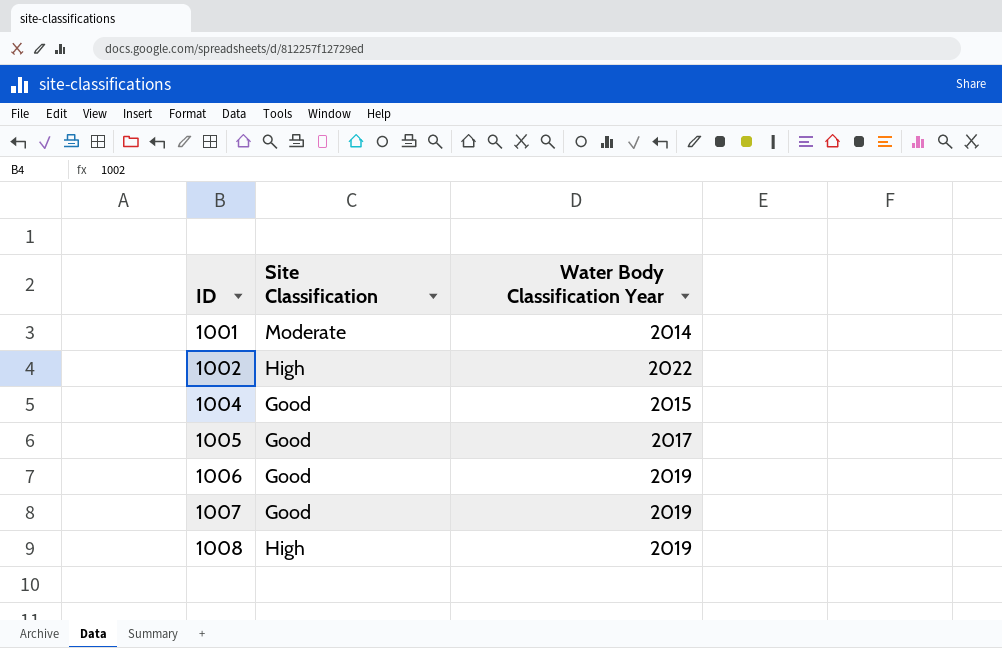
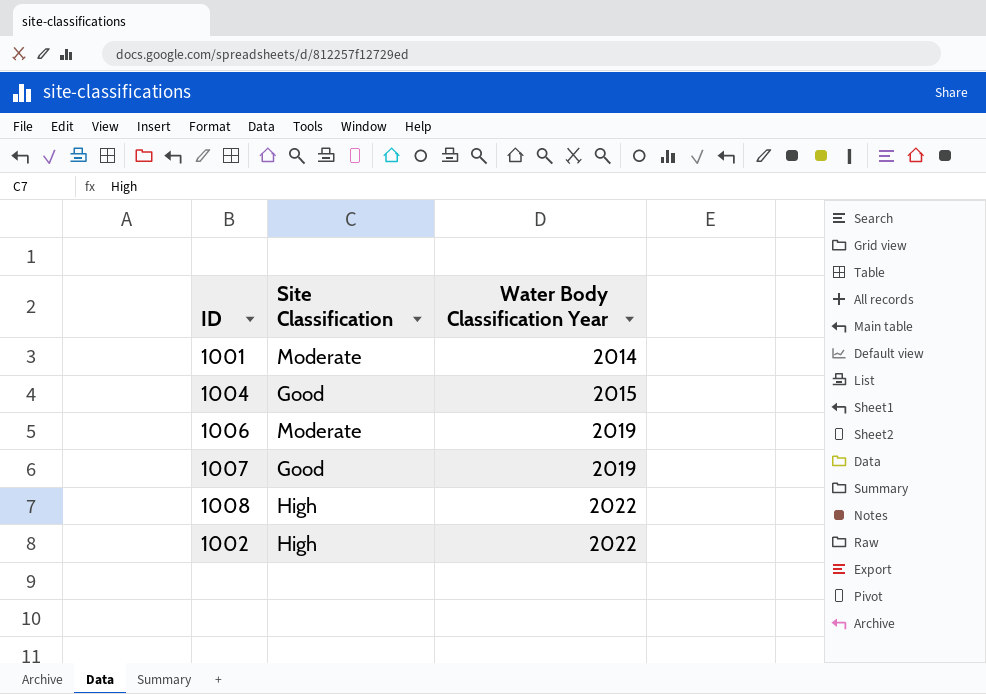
row order: ID ascending -> Water Body Classification Year ascending
row 1005: Good | 2017 -> none
1006 | Site Classification: Good -> Moderate
1008 | Water Body Classification Year: 2019 -> 2022

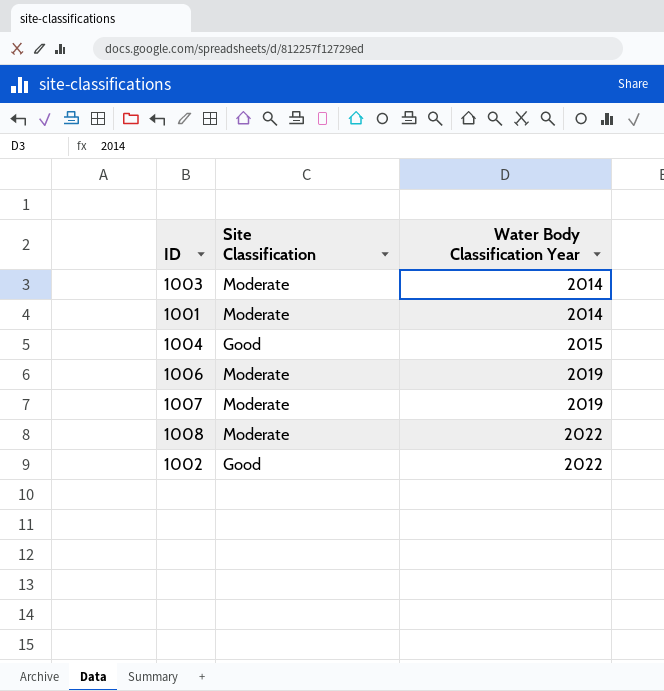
row 1003: none -> Moderate | 2014
1007 | Site Classification: Good -> Moderate
1008 | Site Classification: High -> Moderate
1002 | Site Classification: High -> Good

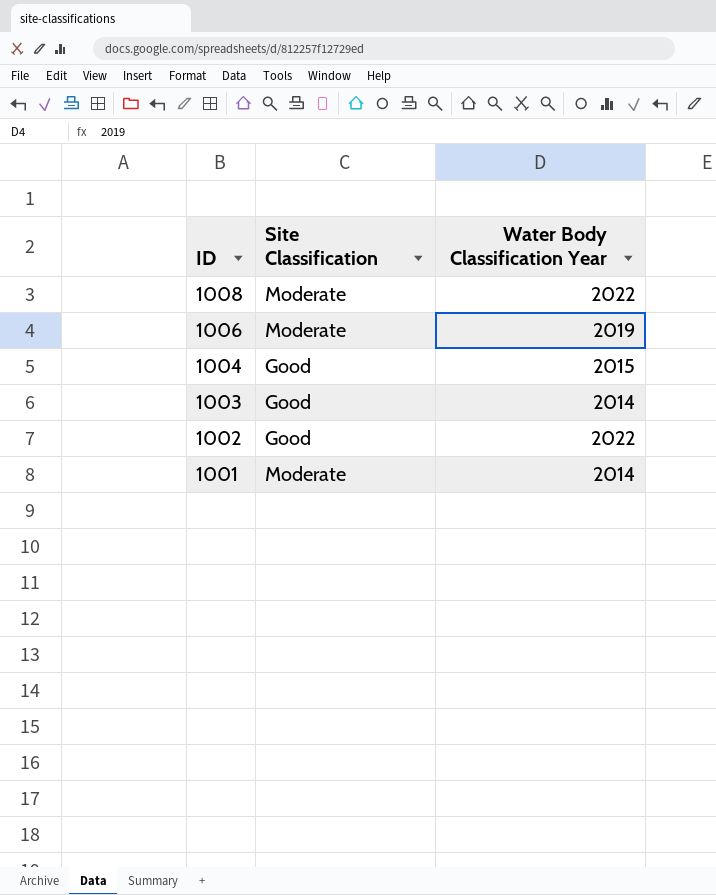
row order: Water Body Classification Year ascending -> ID descending
row 1007: Moderate | 2019 -> none
1003 | Site Classification: Moderate -> Good

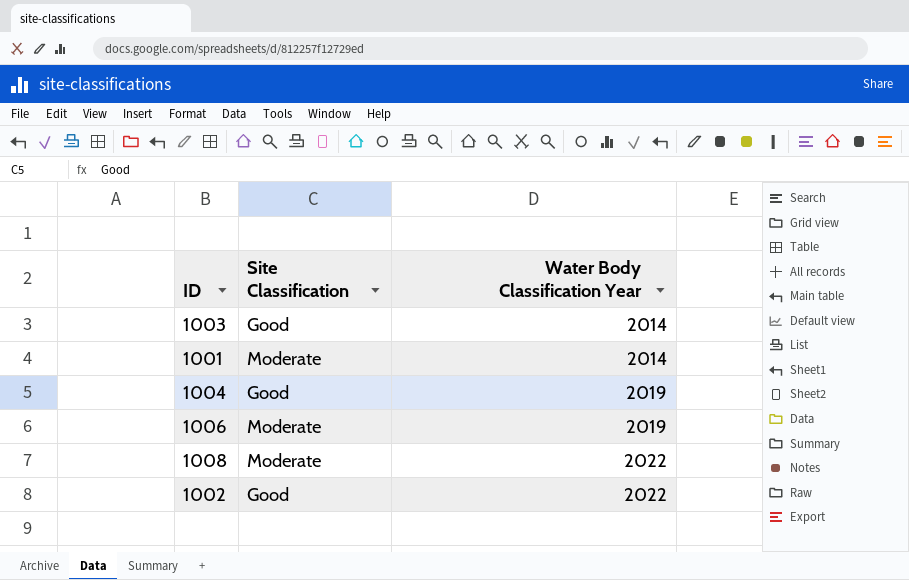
row order: ID descending -> Water Body Classification Year ascending
1004 | Water Body Classification Year: 2015 -> 2019

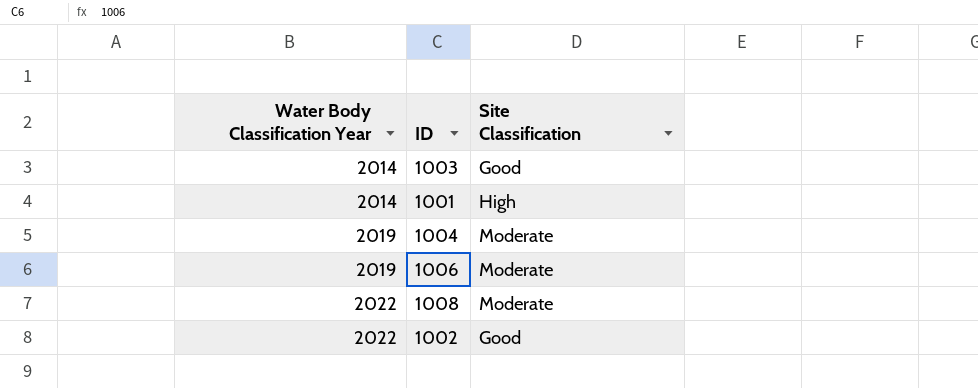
column Water Body Classification Year | position: 3 -> 1
1001 | Site Classification: Moderate -> High
1004 | Site Classification: Good -> Moderate

